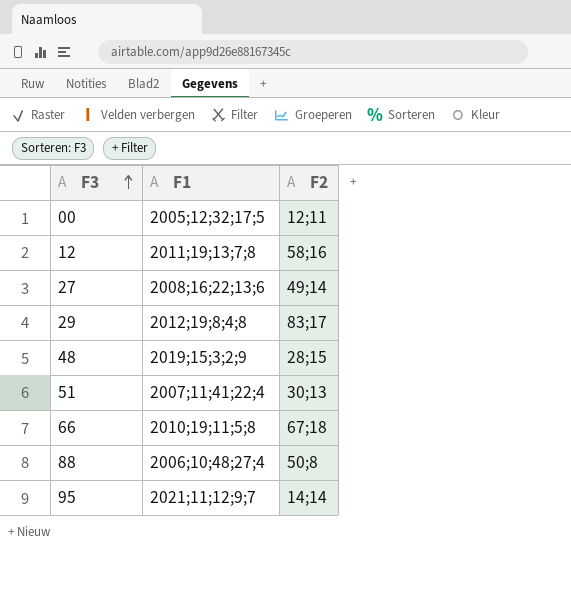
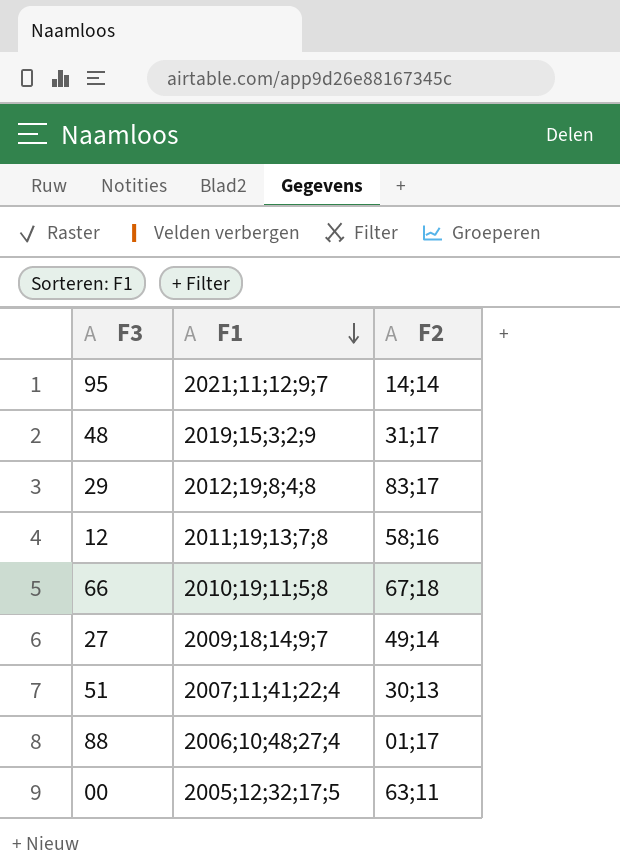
row order: F3 ascending -> F1 descending
48 | F2: 28;15 -> 31;17
27 | F1: 2008;16;22;13;6 -> 2009;18;14;9;7
88 | F2: 50;8 -> 01;17
00 | F2: 12;11 -> 63;11

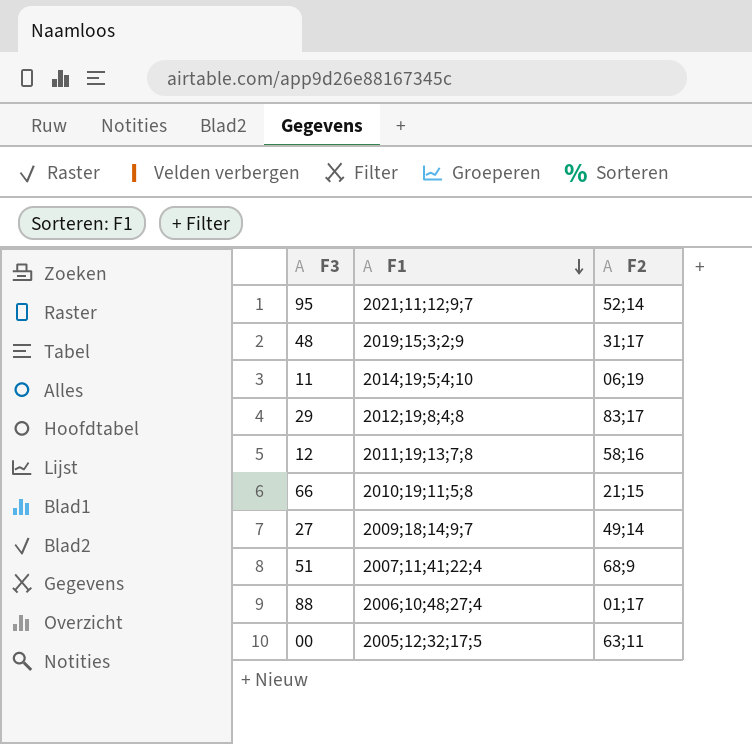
95 | F2: 14;14 -> 52;14
row 11: none -> 2014;19;5;4;10 | 06;19
66 | F2: 67;18 -> 21;15
51 | F2: 30;13 -> 68;9

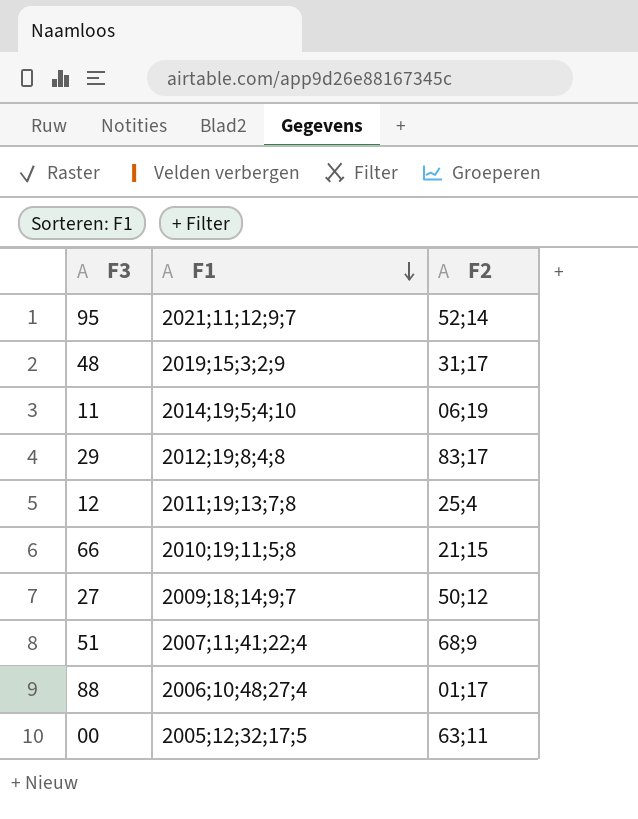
12 | F2: 58;16 -> 25;4
27 | F2: 49;14 -> 50;12

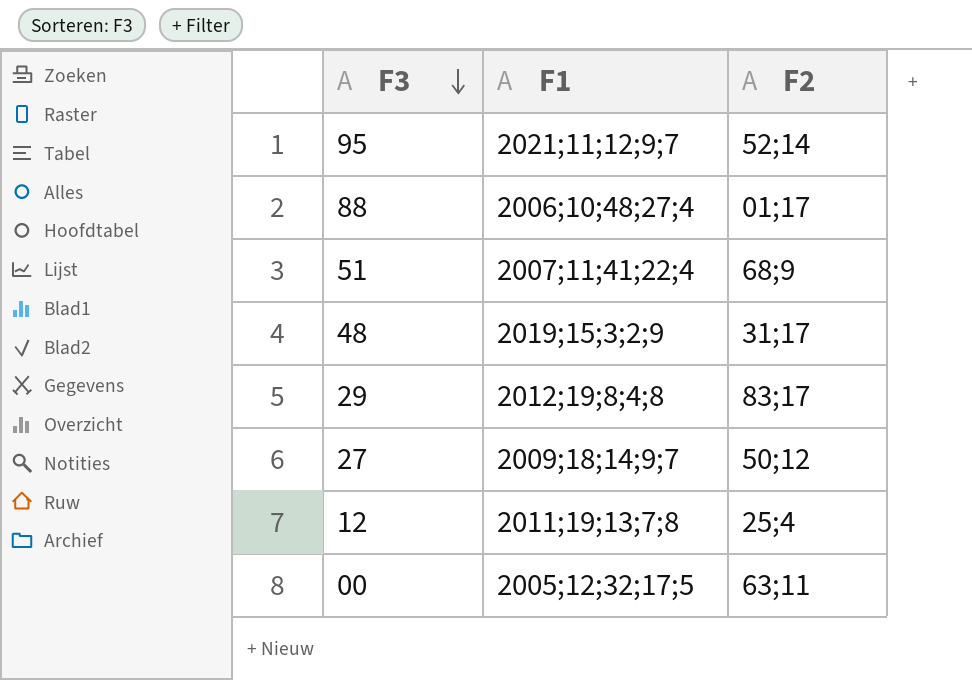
row order: F1 descending -> F3 descending
row 11: 2014;19;5;4;10 | 06;19 -> none
row 66: 2010;19;11;5;8 | 21;15 -> none

